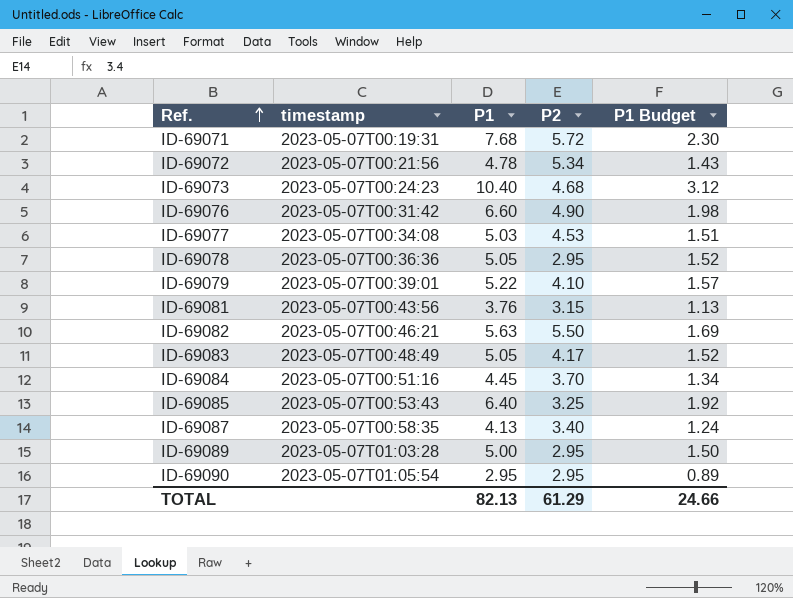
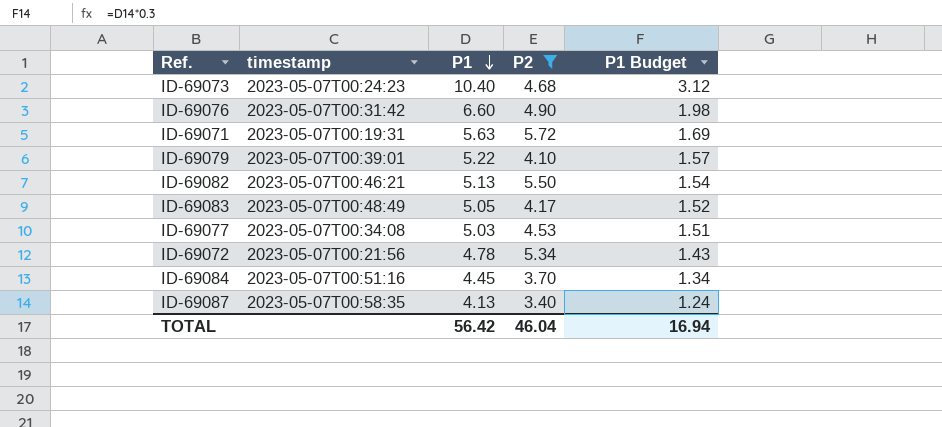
filter: none -> P2 >= 3.40
row order: Ref. ascending -> P1 descending
ID-69071 | P1: 7.68 -> 5.63
ID-69071 | P1 Budget: 2.30 -> 1.69
ID-69082 | P1: 5.63 -> 5.13
ID-69082 | P1 Budget: 1.69 -> 1.54
TOTAL | P1: 82.13 -> 56.42
TOTAL | P2: 61.29 -> 46.04
TOTAL | P1 Budget: 24.66 -> 16.94

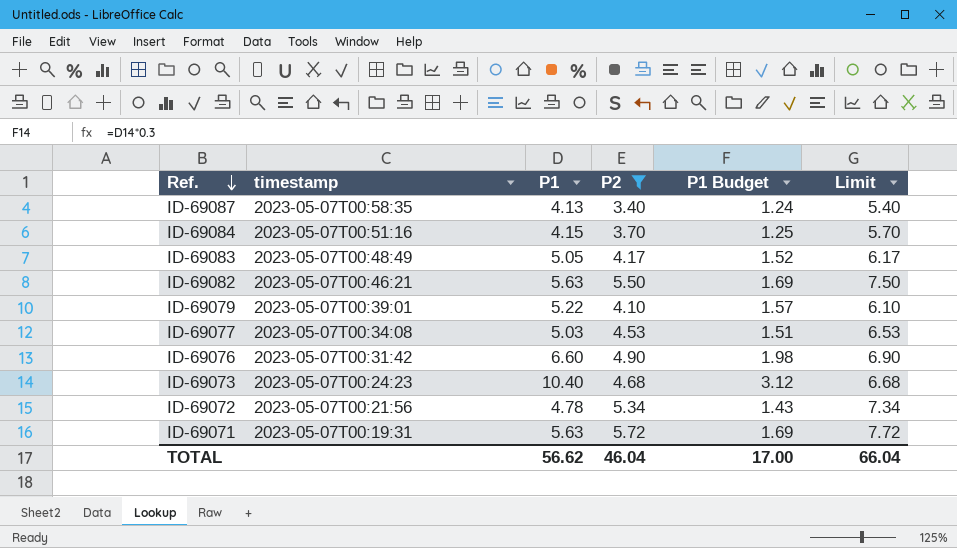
row order: P1 descending -> Ref. descending
column Limit | formula: none -> [P2] + 2
ID-69084 | P1: 4.45 -> 4.15
ID-69084 | P1 Budget: 1.34 -> 1.25
ID-69082 | P1: 5.13 -> 5.63
ID-69082 | P1 Budget: 1.54 -> 1.69
TOTAL | P1: 56.42 -> 56.62
TOTAL | P1 Budget: 16.94 -> 17.00

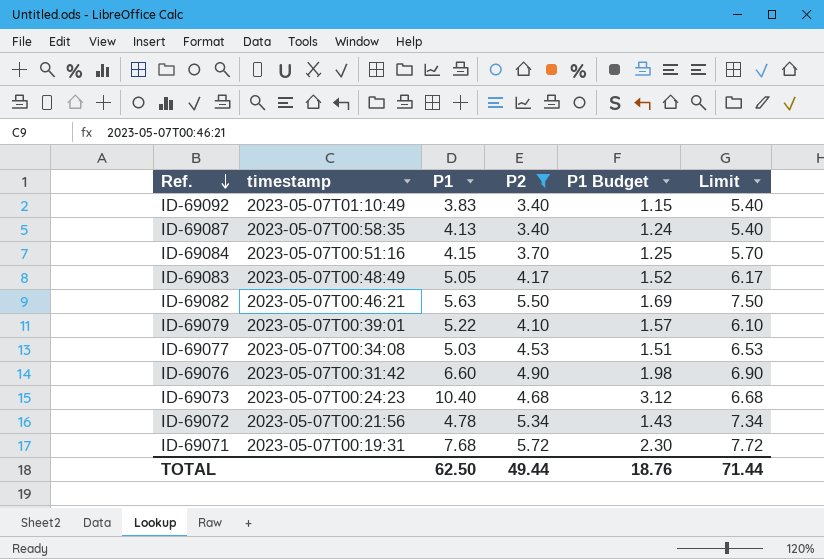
row ID-69092: none -> 2023-05-07T01:10:49 | 3.83 | 3.40 | 1.15 | 5.40
ID-69071 | P1: 5.63 -> 7.68
ID-69071 | P1 Budget: 1.69 -> 2.30
TOTAL | P1: 56.62 -> 62.50
TOTAL | P2: 46.04 -> 49.44
TOTAL | P1 Budget: 17.00 -> 18.76
TOTAL | Limit: 66.04 -> 71.44

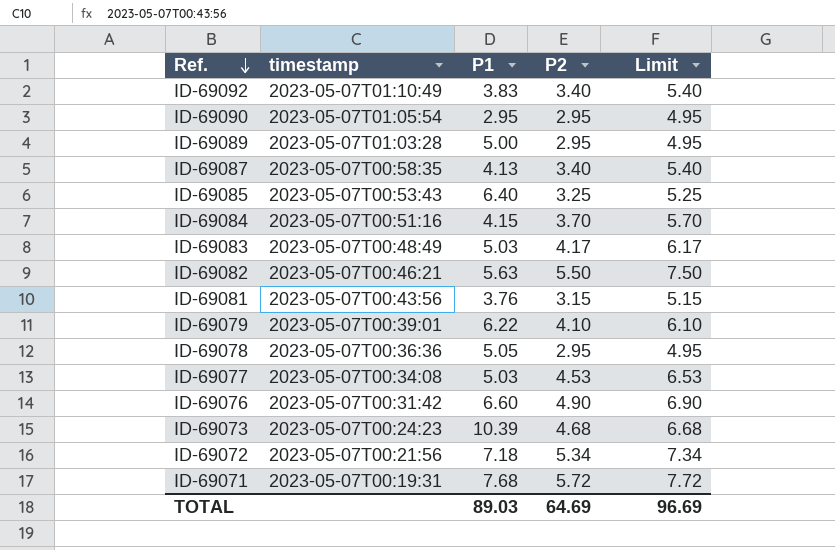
filter: P2 >= 3.40 -> none
column P1 Budget | formula: [P1] * 0.3 -> none
ID-69083 | P1: 5.05 -> 5.03
ID-69079 | P1: 5.22 -> 6.22
ID-69073 | P1: 10.40 -> 10.39
ID-69072 | P1: 4.78 -> 7.18
TOTAL | P1: 62.50 -> 89.03
TOTAL | P2: 49.44 -> 64.69
TOTAL | Limit: 71.44 -> 96.69

